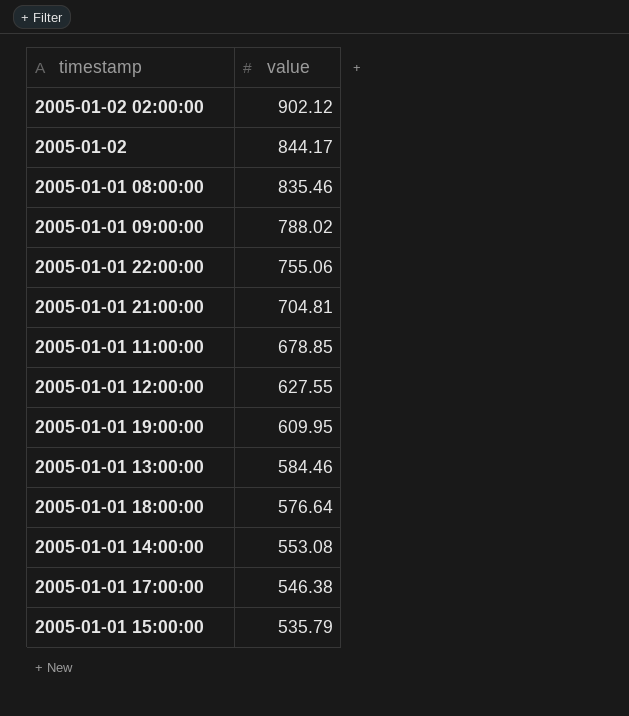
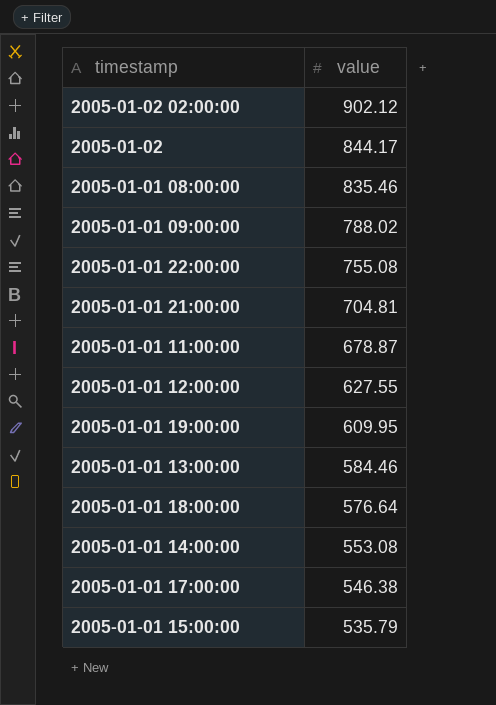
2005-01-01 22:00:00 | value: 755.06 -> 755.08
2005-01-01 11:00:00 | value: 678.85 -> 678.87

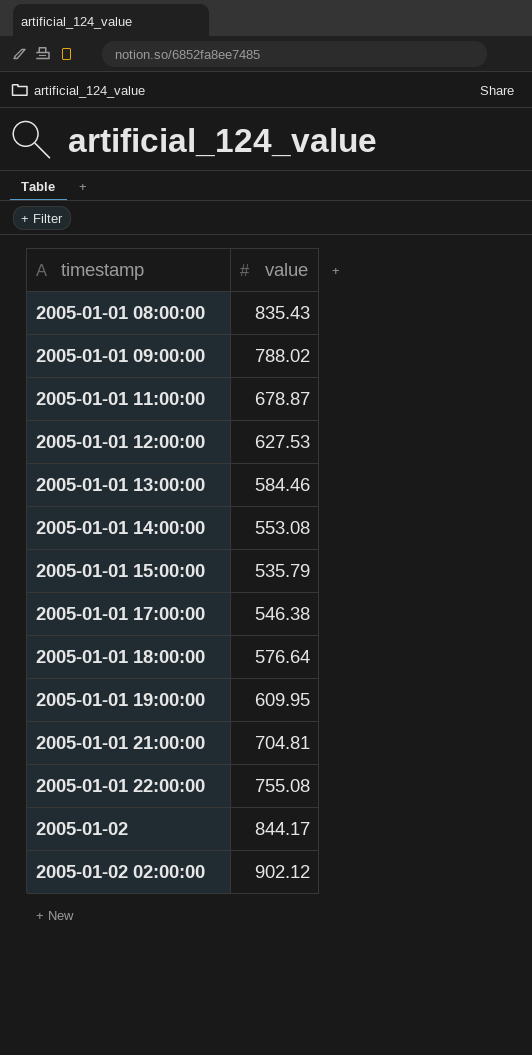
row order: value descending -> timestamp ascending
2005-01-01 08:00:00 | value: 835.46 -> 835.43
2005-01-01 12:00:00 | value: 627.55 -> 627.53

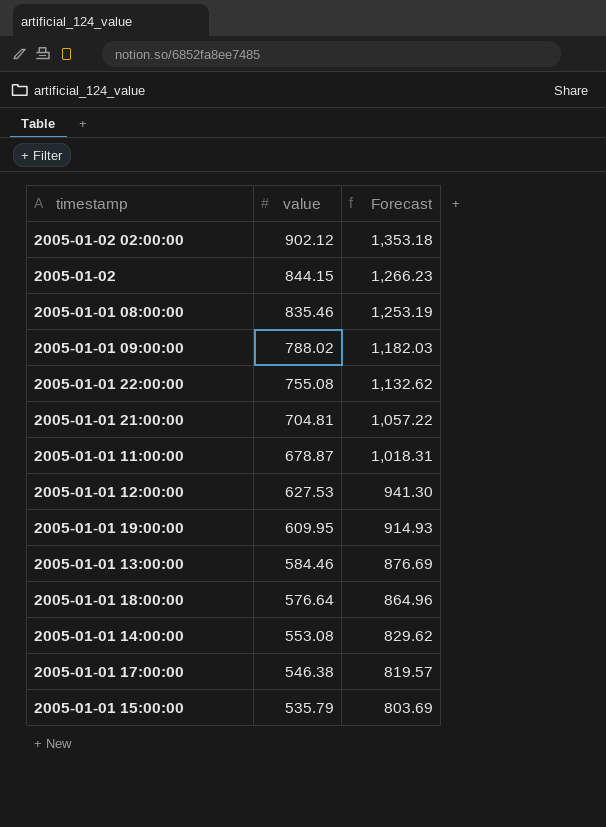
row order: timestamp ascending -> value descending
column Forecast | formula: none -> [value] * 1.5
2005-01-02 | value: 844.17 -> 844.15
2005-01-01 08:00:00 | value: 835.43 -> 835.46

